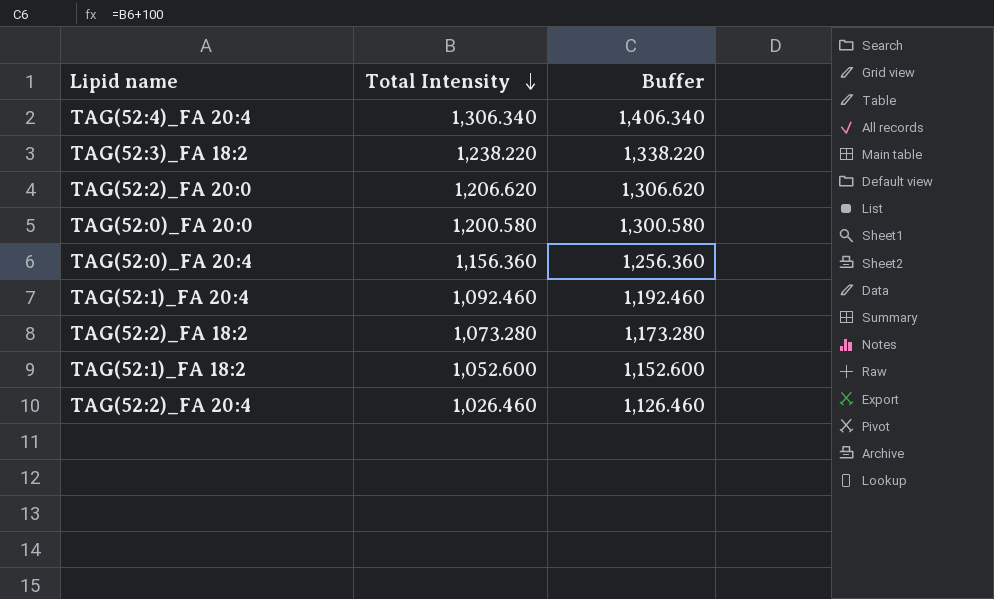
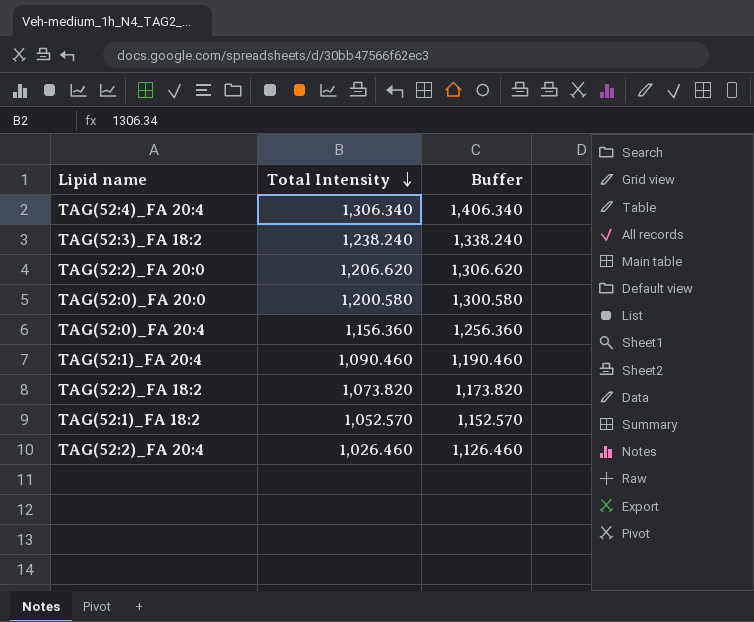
TAG(52:3)_FA 18:2 | Total Intensity: 1,238.220 -> 1,238.240
TAG(52:3)_FA 18:2 | Buffer: 1,338.220 -> 1,338.240
TAG(52:1)_FA 20:4 | Total Intensity: 1,092.460 -> 1,090.460
TAG(52:1)_FA 20:4 | Buffer: 1,192.460 -> 1,190.460
TAG(52:2)_FA 18:2 | Total Intensity: 1,073.280 -> 1,073.820
TAG(52:2)_FA 18:2 | Buffer: 1,173.280 -> 1,173.820
TAG(52:1)_FA 18:2 | Total Intensity: 1,052.600 -> 1,052.570
TAG(52:1)_FA 18:2 | Buffer: 1,152.600 -> 1,152.570

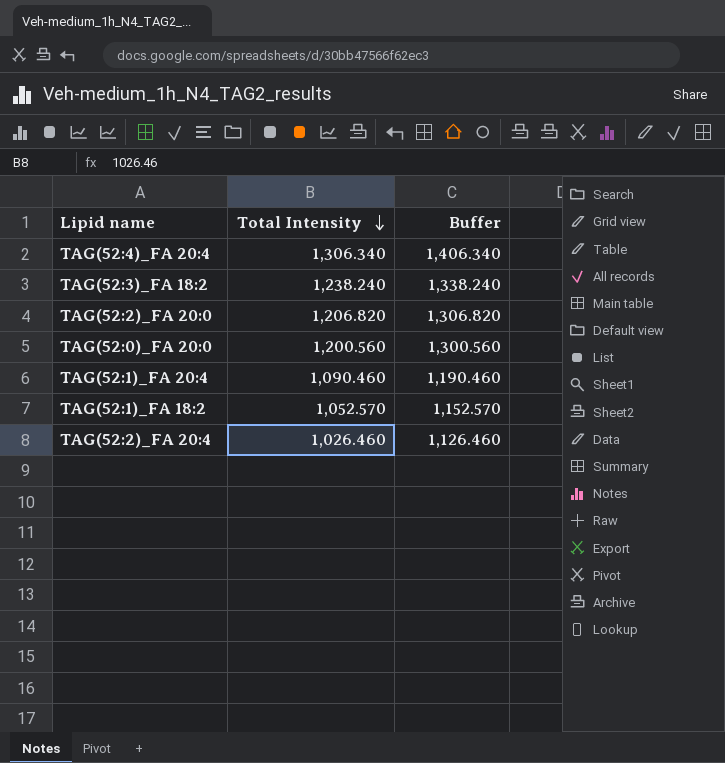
row TAG(52:0)_FA 20:4: 1,156.360 | 1,256.360 -> none
row TAG(52:2)_FA 18:2: 1,073.820 | 1,173.820 -> none
TAG(52:2)_FA 20:0 | Total Intensity: 1,206.620 -> 1,206.820
TAG(52:2)_FA 20:0 | Buffer: 1,306.620 -> 1,306.820
TAG(52:0)_FA 20:0 | Total Intensity: 1,200.580 -> 1,200.560
TAG(52:0)_FA 20:0 | Buffer: 1,300.580 -> 1,300.560

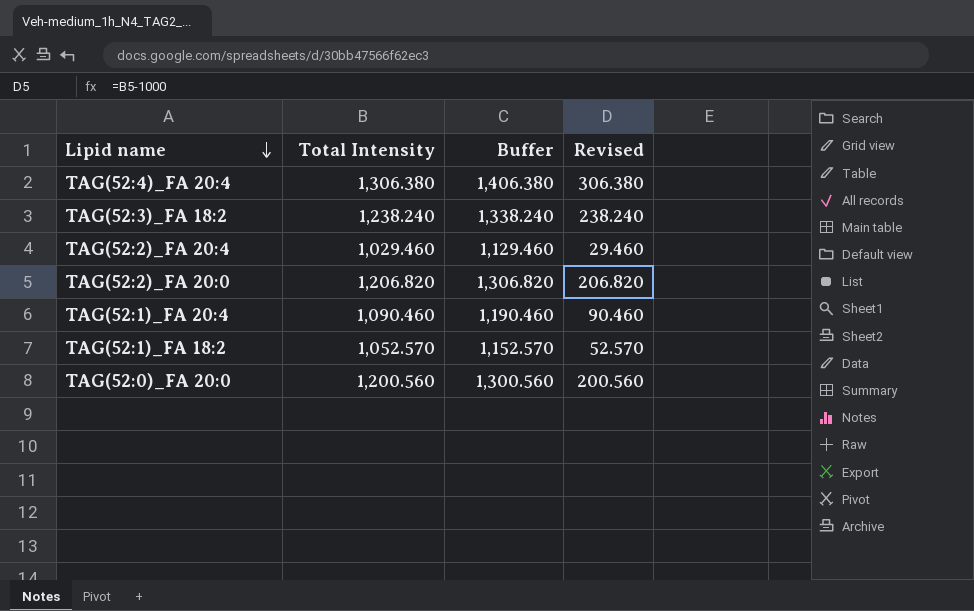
row order: Total Intensity descending -> Lipid name descending
column Revised | formula: none -> [Total Intensity] - 1000
TAG(52:4)_FA 20:4 | Total Intensity: 1,306.340 -> 1,306.380
TAG(52:4)_FA 20:4 | Buffer: 1,406.340 -> 1,406.380
TAG(52:2)_FA 20:4 | Total Intensity: 1,026.460 -> 1,029.460
TAG(52:2)_FA 20:4 | Buffer: 1,126.460 -> 1,129.460

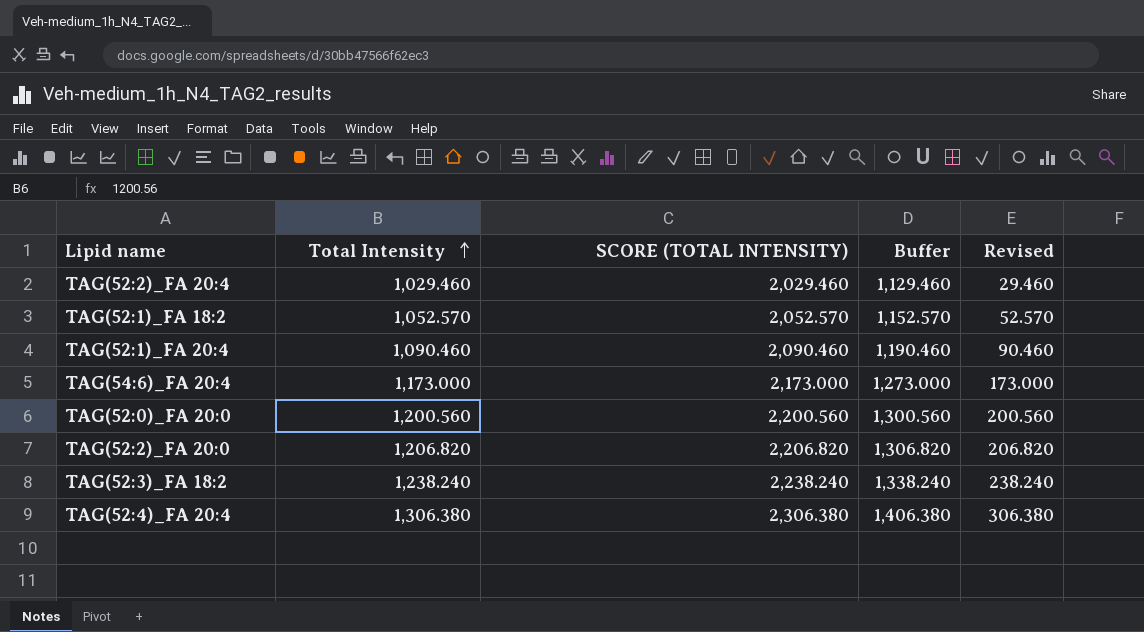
row order: Lipid name descending -> Total Intensity ascending
column SCORE (TOTAL INTENSITY) | formula: none -> [Total Intensity] + 1000
row TAG(54:6)_FA 20:4: none -> 1,173.000 | 2,173.000 | 1,273.000 | 173.000

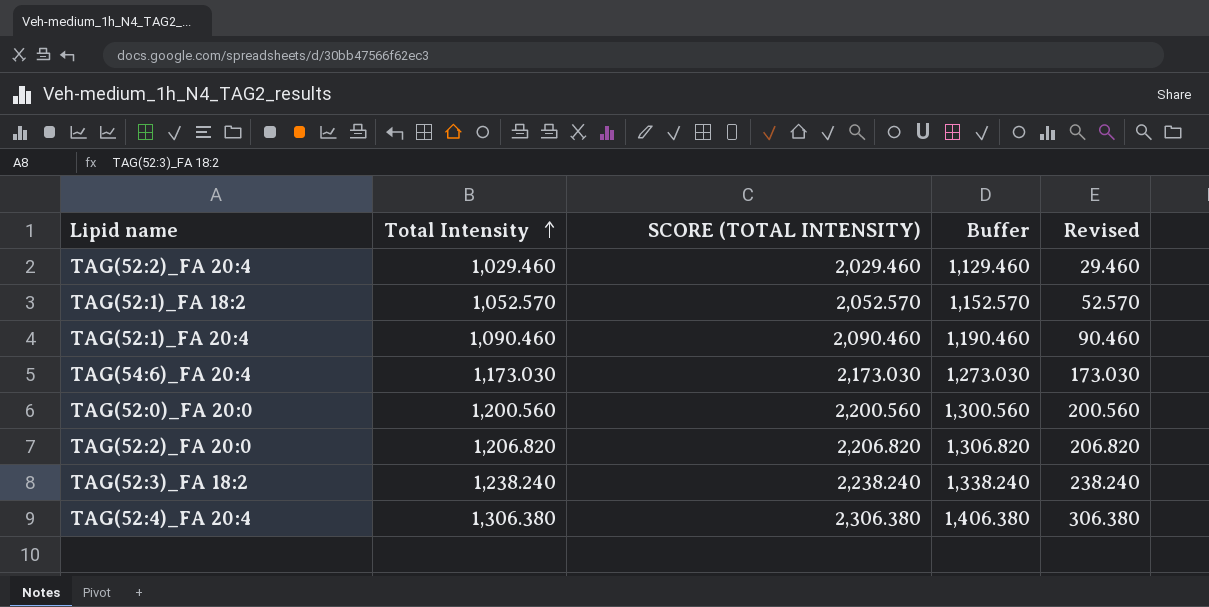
TAG(54:6)_FA 20:4 | Total Intensity: 1,173.000 -> 1,173.030
TAG(54:6)_FA 20:4 | SCORE (TOTAL INTENSITY): 2,173.000 -> 2,173.030
TAG(54:6)_FA 20:4 | Buffer: 1,273.000 -> 1,273.030
TAG(54:6)_FA 20:4 | Revised: 173.000 -> 173.030

